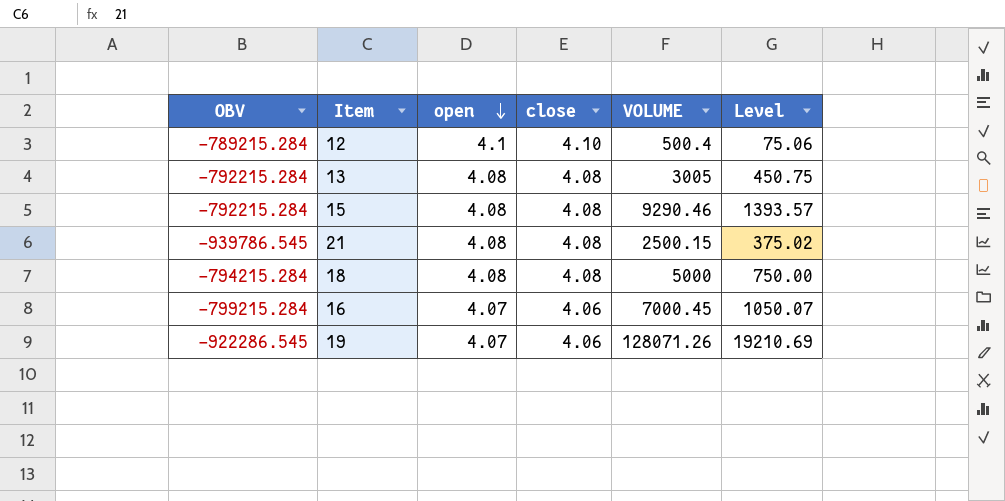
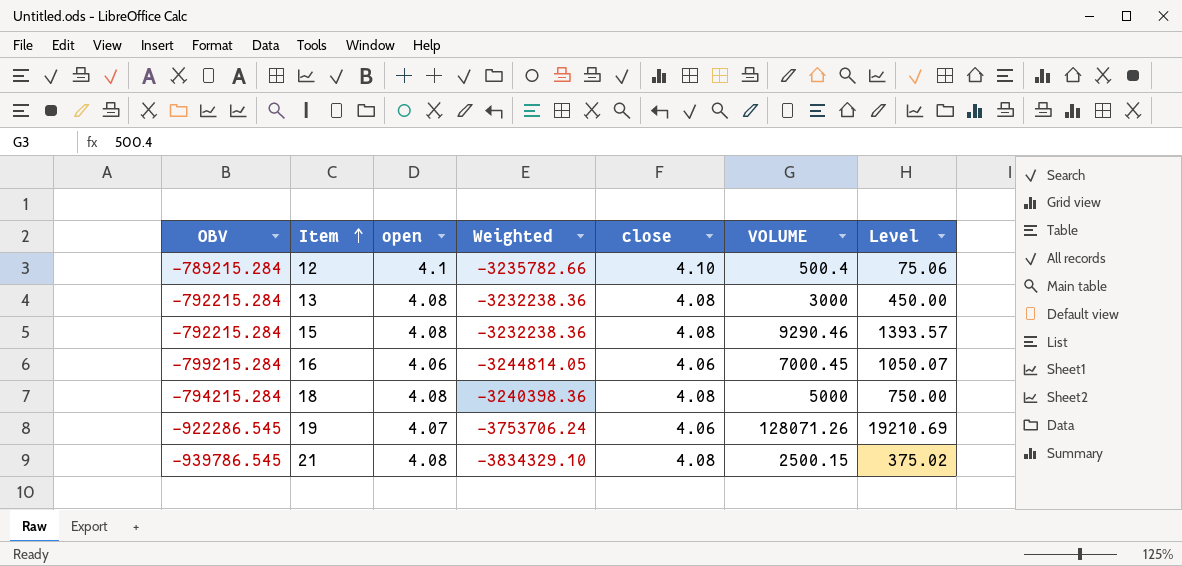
row order: open descending -> Item ascending
column Weighted | formula: none -> [OBV] * [open]
13 | VOLUME: 3005 -> 3000
13 | Level: 450.75 -> 450.00
16 | open: 4.07 -> 4.06

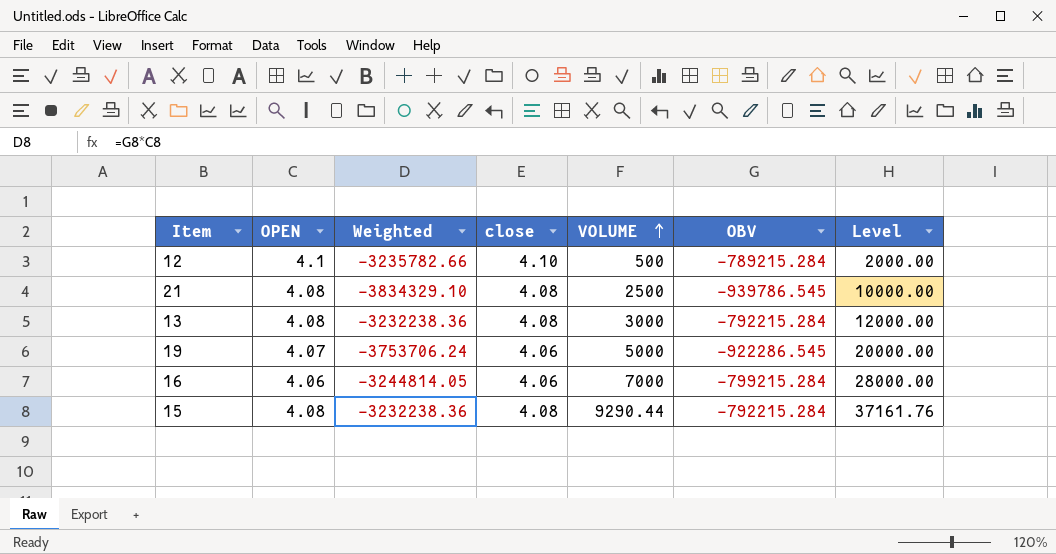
row order: Item ascending -> VOLUME ascending
column name: open -> OPEN
column OBV | position: 1 -> 6
column Level | formula: [VOLUME] * 0.15 -> [VOLUME] * 4
row 18: -794215.284 | 4.08 | -3240398.36 | 4.08 | 5000 | 750.00 -> none
12 | VOLUME: 500.4 -> 500
21 | VOLUME: 2500.15 -> 2500
19 | VOLUME: 128071.26 -> 5000
16 | VOLUME: 7000.45 -> 7000
15 | VOLUME: 9290.46 -> 9290.44

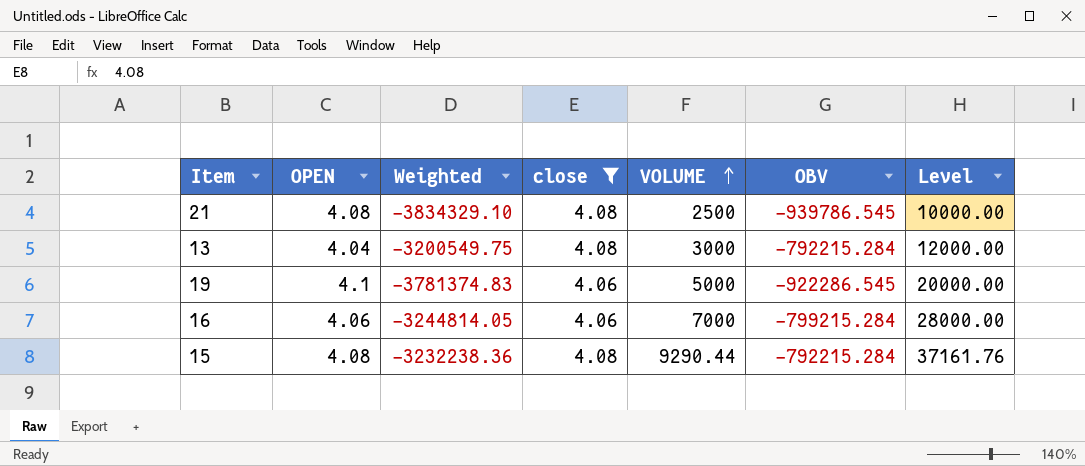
filter: none -> close != 4.10
13 | OPEN: 4.08 -> 4.04
13 | Weighted: -3232238.36 -> -3200549.75
19 | OPEN: 4.07 -> 4.1
19 | Weighted: -3753706.24 -> -3781374.83

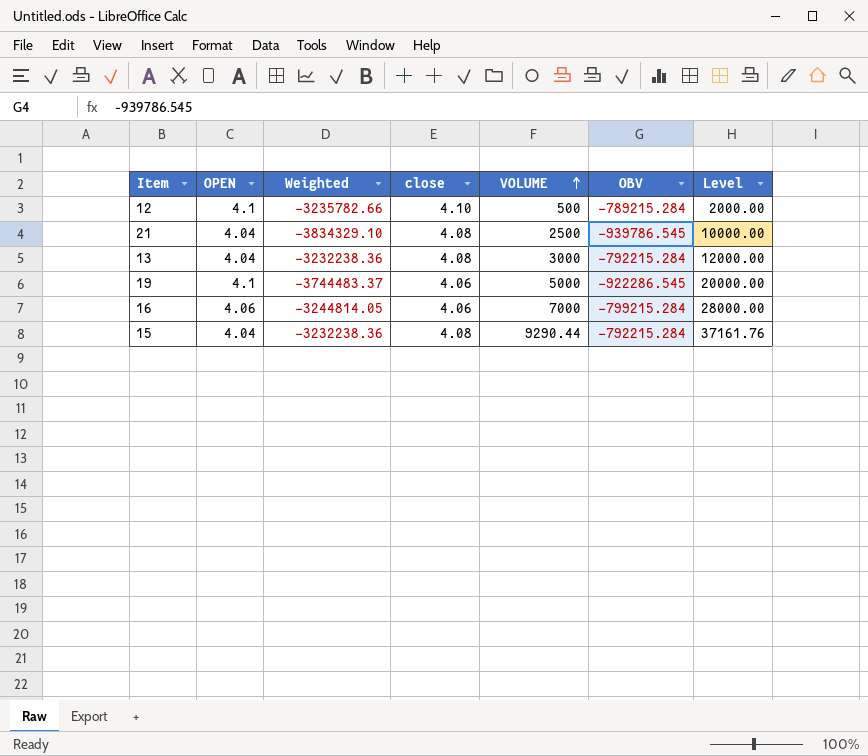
filter: close != 4.10 -> none
column Weighted | formula: [OPEN] * [OBV] -> [close] * [OBV]
21 | OPEN: 4.08 -> 4.04
15 | OPEN: 4.08 -> 4.04

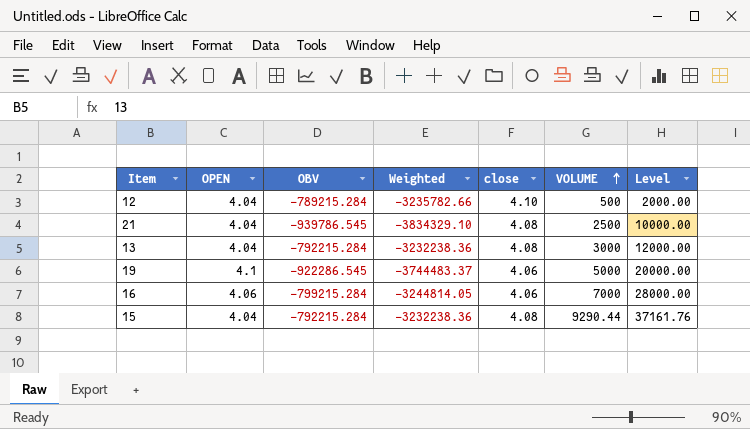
column OBV | position: 6 -> 3
12 | OPEN: 4.1 -> 4.04

